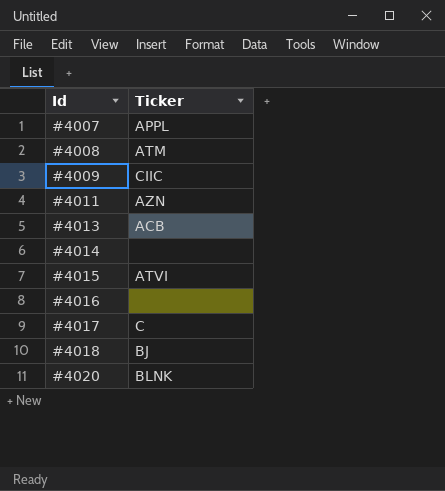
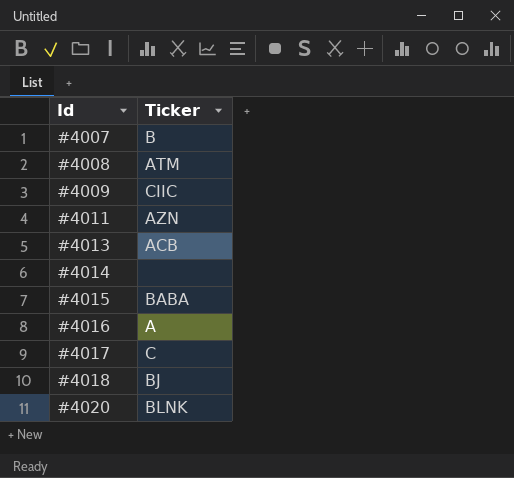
#4007 | Ticker: APPL -> B
#4015 | Ticker: ATVI -> BABA
#4016 | Ticker: none -> A

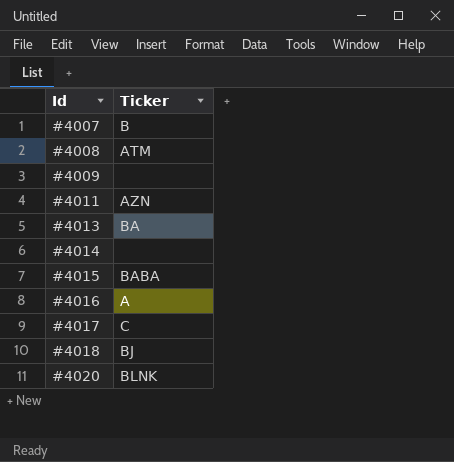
#4009 | Ticker: CIIC -> none
#4013 | Ticker: ACB -> BA

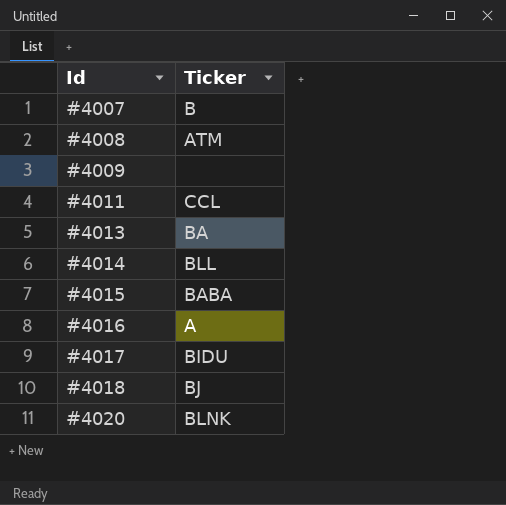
#4011 | Ticker: AZN -> CCL
#4014 | Ticker: none -> BLL
#4017 | Ticker: C -> BIDU

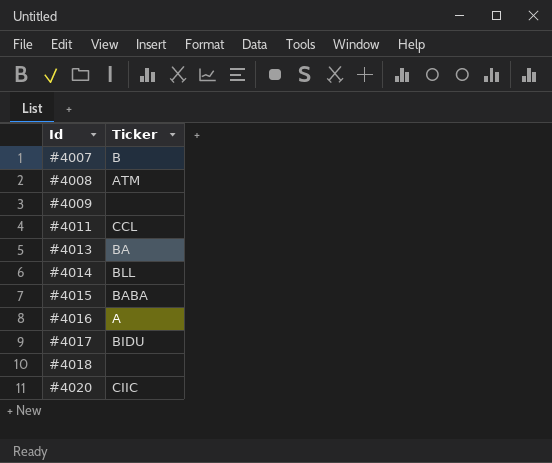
#4018 | Ticker: BJ -> none
#4020 | Ticker: BLNK -> CIIC

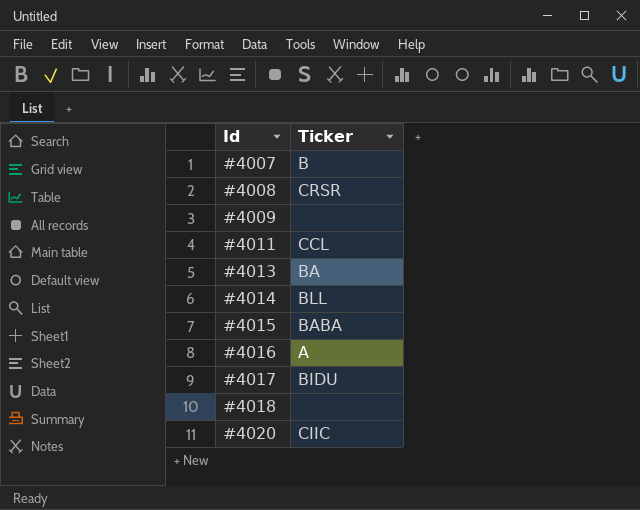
#4008 | Ticker: ATM -> CRSR

